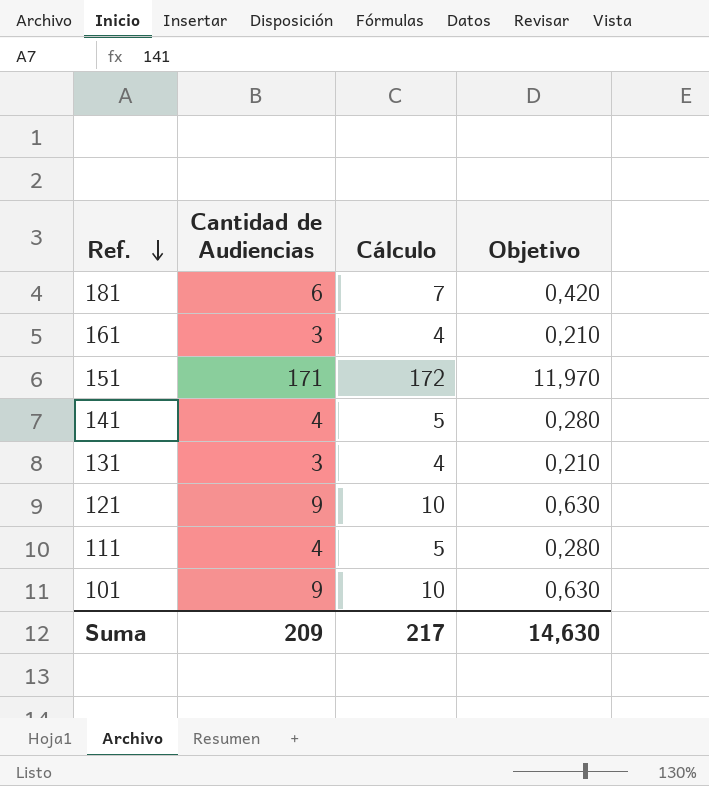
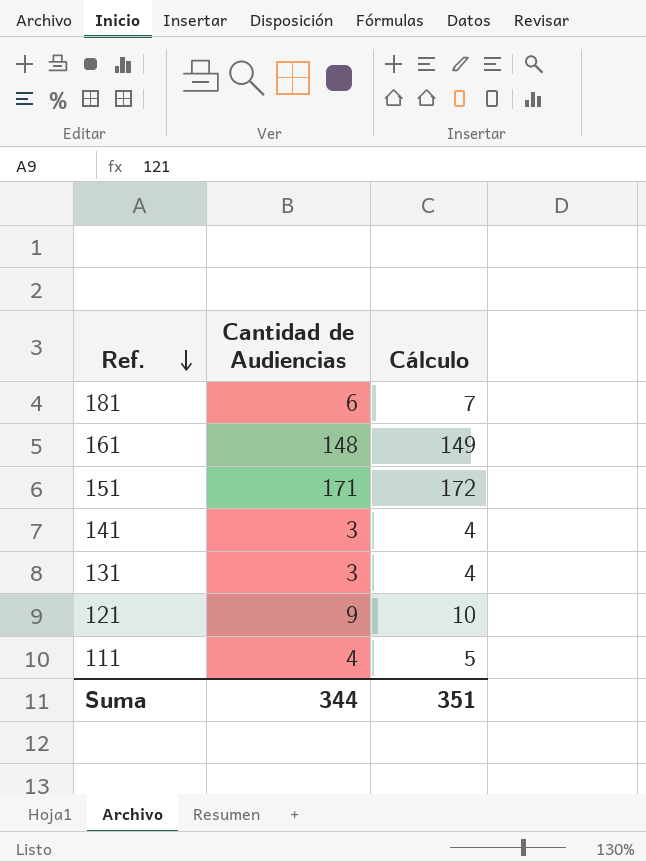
column Objetivo | formula: [Cantidad de Audiencias] * 0,07 -> none
row 101: 9 | 10 | 0,630 -> none
161 | Cantidad de Audiencias: 3 -> 148
161 | Cálculo: 4 -> 149
141 | Cantidad de Audiencias: 4 -> 3
141 | Cálculo: 5 -> 4
Suma | Cantidad de Audiencias: 209 -> 344
Suma | Cálculo: 217 -> 351

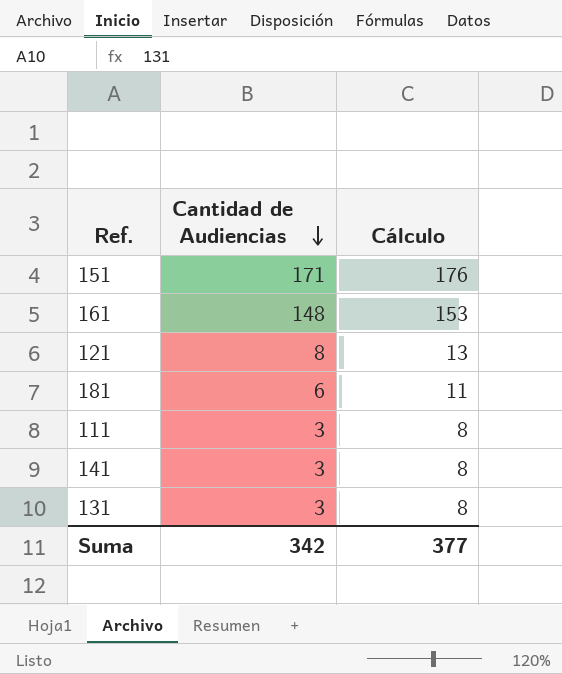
row order: Ref. descending -> Cantidad de Audiencias descending
column Cálculo | formula: [Cantidad de Audiencias] + 1 -> [Cantidad de Audiencias] + 5
121 | Cantidad de Audiencias: 9 -> 8
111 | Cantidad de Audiencias: 4 -> 3
Suma | Cantidad de Audiencias: 344 -> 342
Suma | Cálculo: 351 -> 377

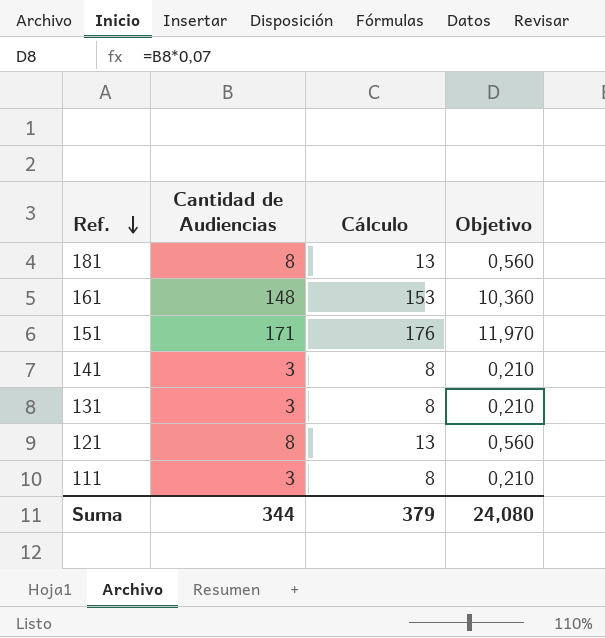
row order: Cantidad de Audiencias descending -> Ref. descending
column Objetivo | formula: none -> [Cantidad de Audiencias] * 0,07
181 | Cantidad de Audiencias: 6 -> 8
181 | Cálculo: 11 -> 13
Suma | Cantidad de Audiencias: 342 -> 344
Suma | Cálculo: 377 -> 379

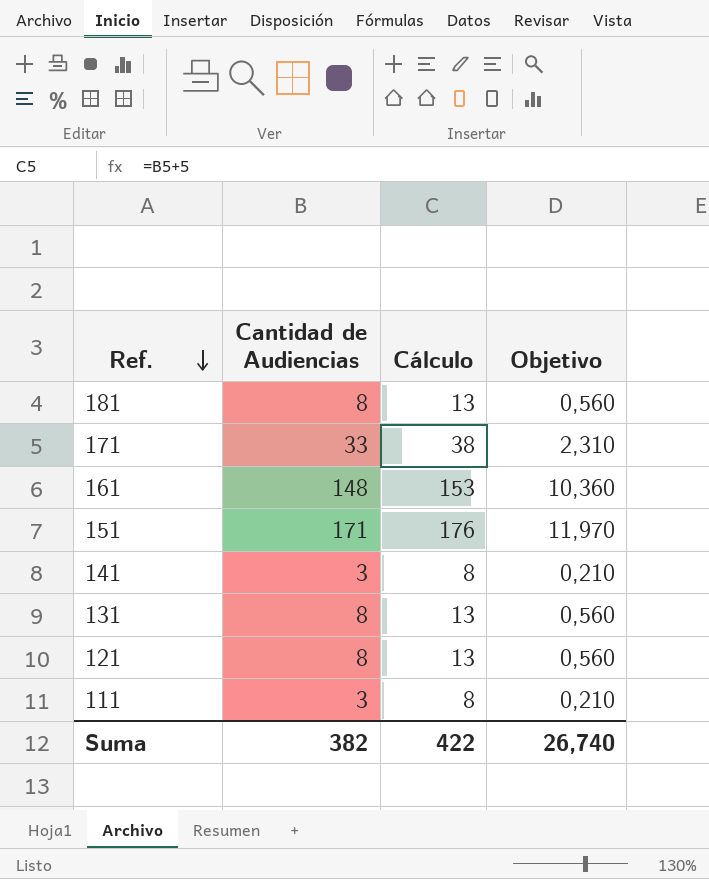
row 171: none -> 33 | 38 | 2,310
131 | Cantidad de Audiencias: 3 -> 8
131 | Cálculo: 8 -> 13
131 | Objetivo: 0,210 -> 0,560
Suma | Cantidad de Audiencias: 344 -> 382
Suma | Cálculo: 379 -> 422
Suma | Objetivo: 24,080 -> 26,740

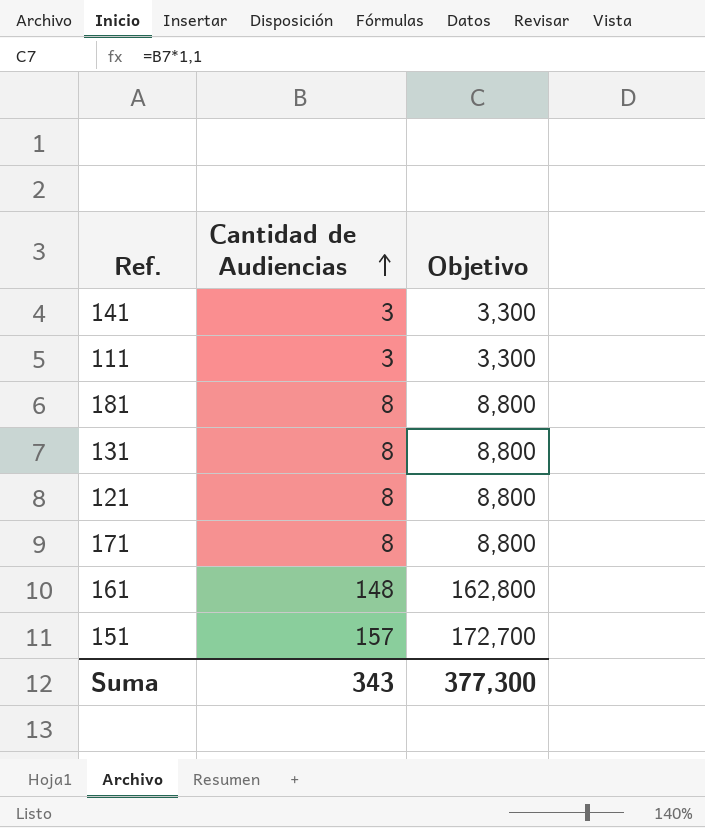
row order: Ref. descending -> Cantidad de Audiencias ascending
column Cálculo | formula: [Cantidad de Audiencias] + 5 -> none
column Objetivo | formula: [Cantidad de Audiencias] * 0,07 -> [Cantidad de Audiencias] * 1,1
171 | Cantidad de Audiencias: 33 -> 8
151 | Cantidad de Audiencias: 171 -> 157
Suma | Cantidad de Audiencias: 382 -> 343
Suma | Objetivo: 26,740 -> 377,300

